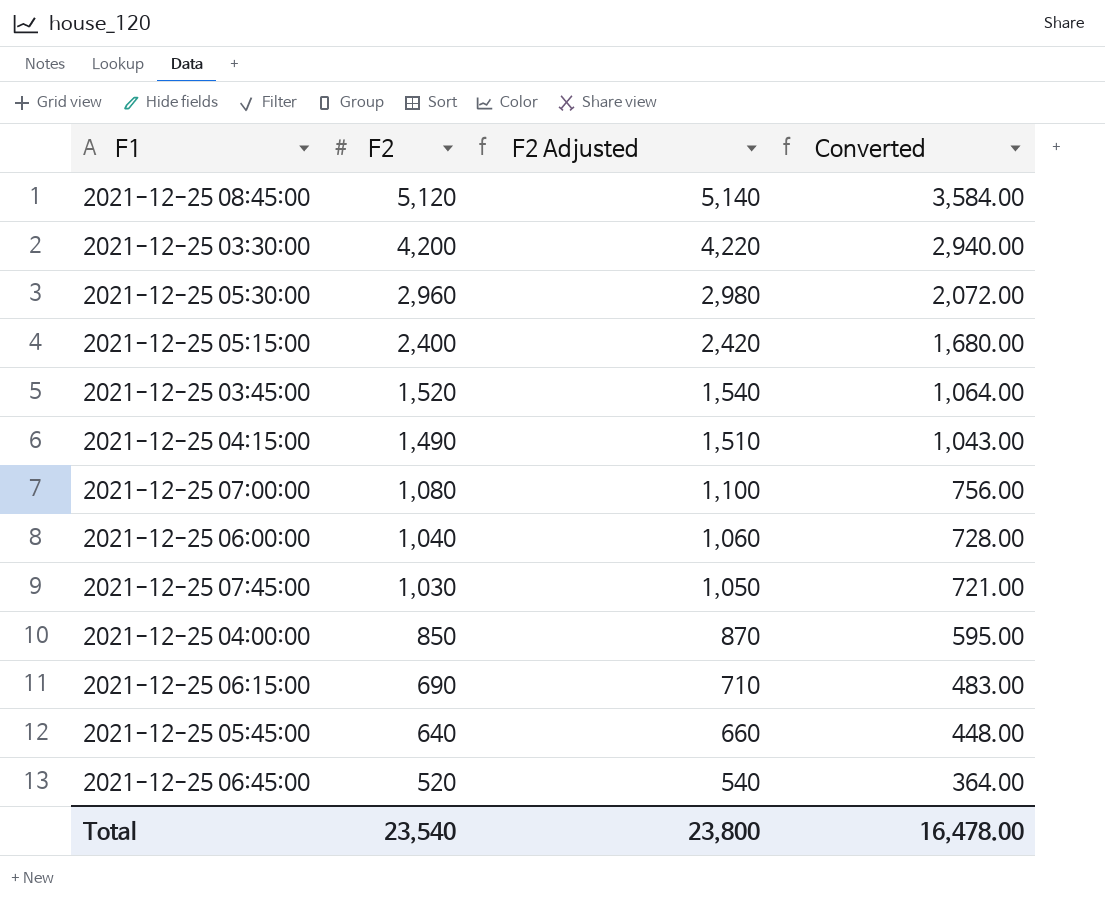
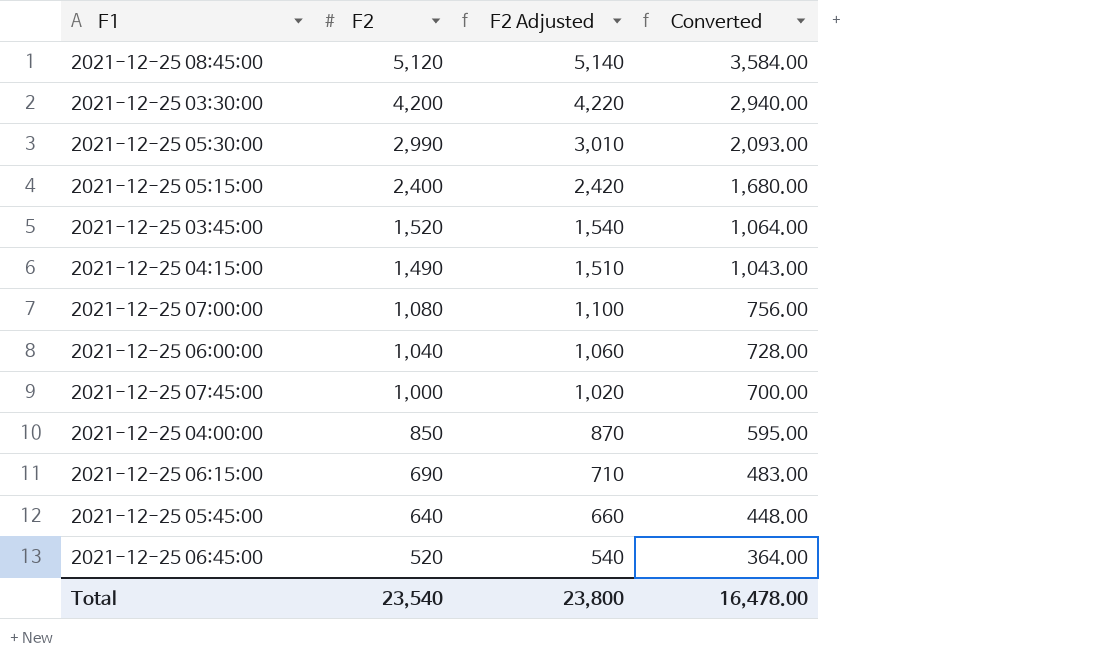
2021-12-25 05:30:00 | F2: 2,960 -> 2,990
2021-12-25 05:30:00 | F2 Adjusted: 2,980 -> 3,010
2021-12-25 05:30:00 | Converted: 2,072.00 -> 2,093.00
2021-12-25 07:45:00 | F2: 1,030 -> 1,000
2021-12-25 07:45:00 | F2 Adjusted: 1,050 -> 1,020
2021-12-25 07:45:00 | Converted: 721.00 -> 700.00

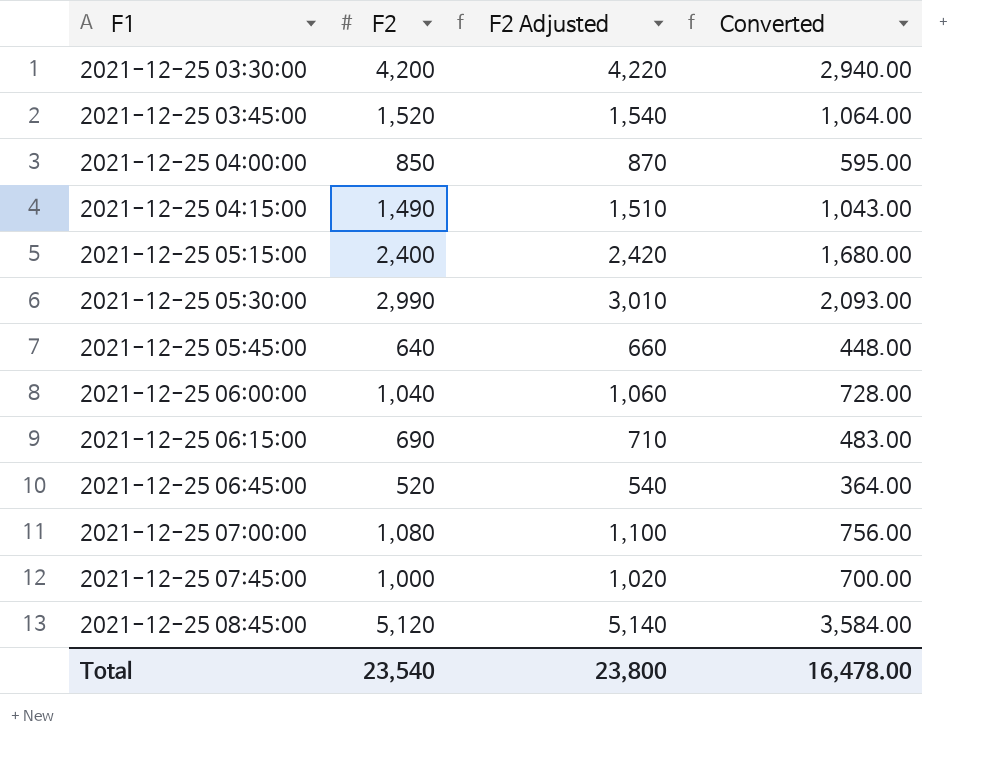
row order: F2 descending -> F1 ascending

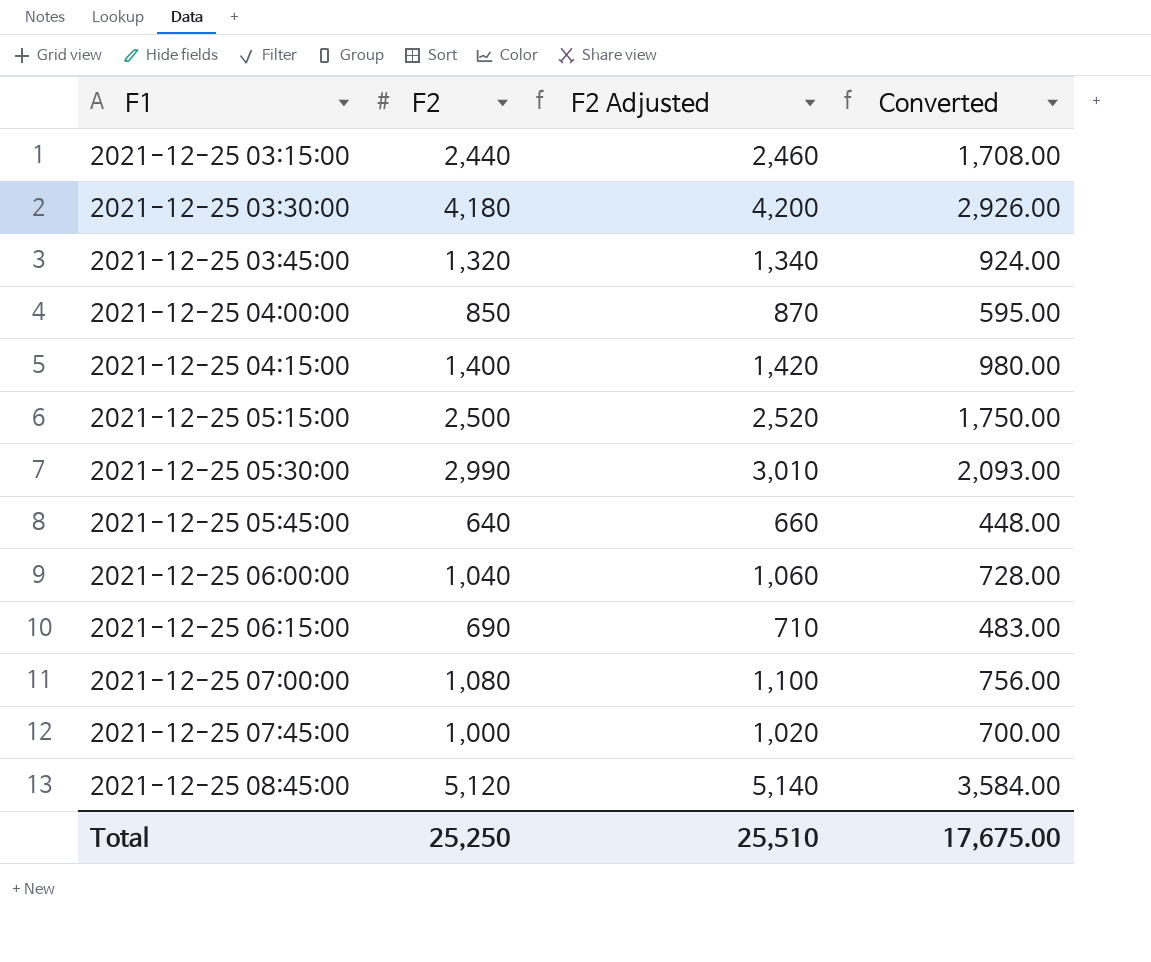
row 2021-12-25 06:45:00: 520 | 540 | 364.00 -> none
row 2021-12-25 03:15:00: none -> 2,440 | 2,460 | 1,708.00
2021-12-25 03:30:00 | F2: 4,200 -> 4,180
2021-12-25 03:30:00 | F2 Adjusted: 4,220 -> 4,200
2021-12-25 03:30:00 | Converted: 2,940.00 -> 2,926.00
2021-12-25 03:45:00 | F2: 1,520 -> 1,320
2021-12-25 03:45:00 | F2 Adjusted: 1,540 -> 1,340
2021-12-25 03:45:00 | Converted: 1,064.00 -> 924.00
2021-12-25 04:15:00 | F2: 1,490 -> 1,400
2021-12-25 04:15:00 | F2 Adjusted: 1,510 -> 1,420
2021-12-25 04:15:00 | Converted: 1,043.00 -> 980.00
2021-12-25 05:15:00 | F2: 2,400 -> 2,500
2021-12-25 05:15:00 | F2 Adjusted: 2,420 -> 2,520
2021-12-25 05:15:00 | Converted: 1,680.00 -> 1,750.00
Total | F2: 23,540 -> 25,250
Total | F2 Adjusted: 23,800 -> 25,510
Total | Converted: 16,478.00 -> 17,675.00

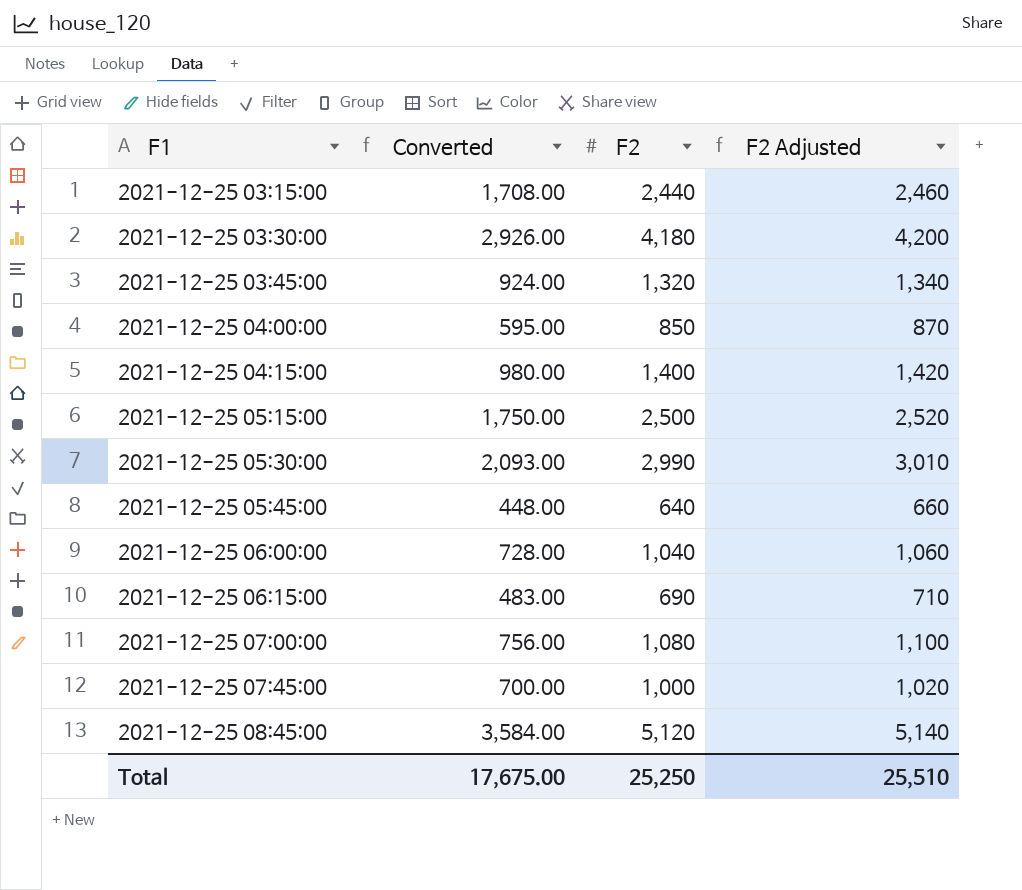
column Converted | position: 4 -> 2

